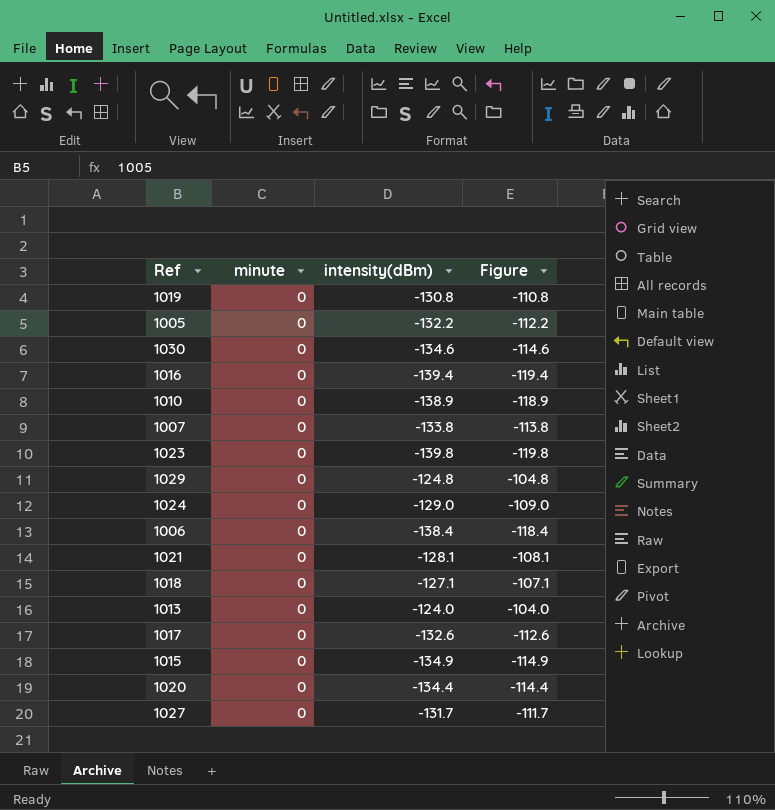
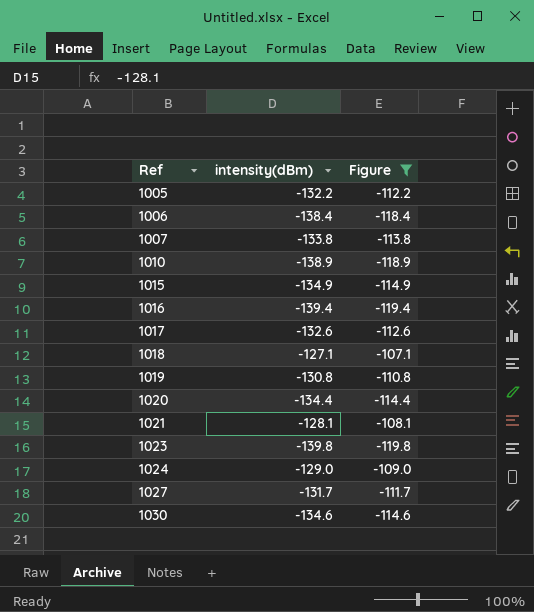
filter: none -> Figure <= -107.1
row order: none -> Ref ascending
column minute | position: 2 -> none

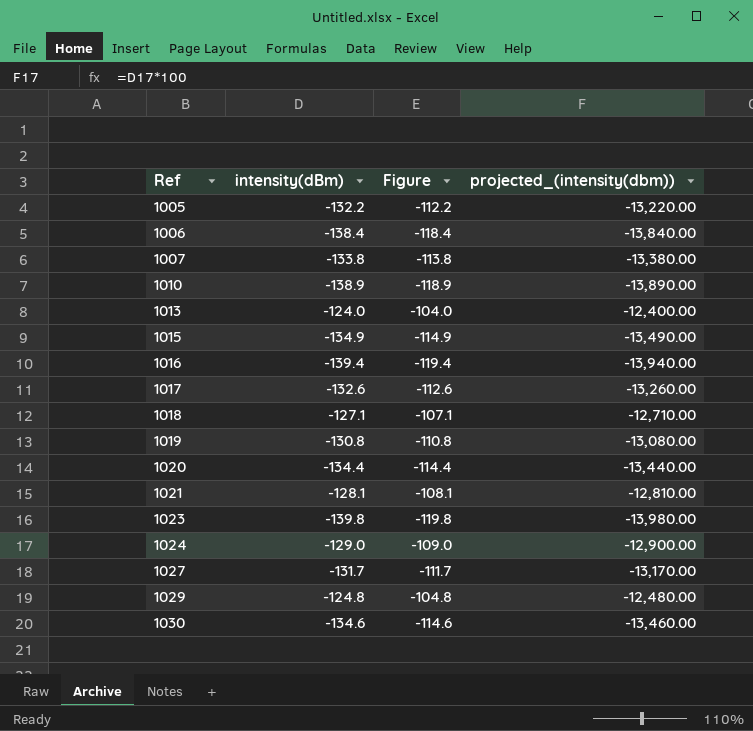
filter: Figure <= -107.1 -> none
column projected_(intensity(dbm)) | formula: none -> [intensity(dBm)] * 100

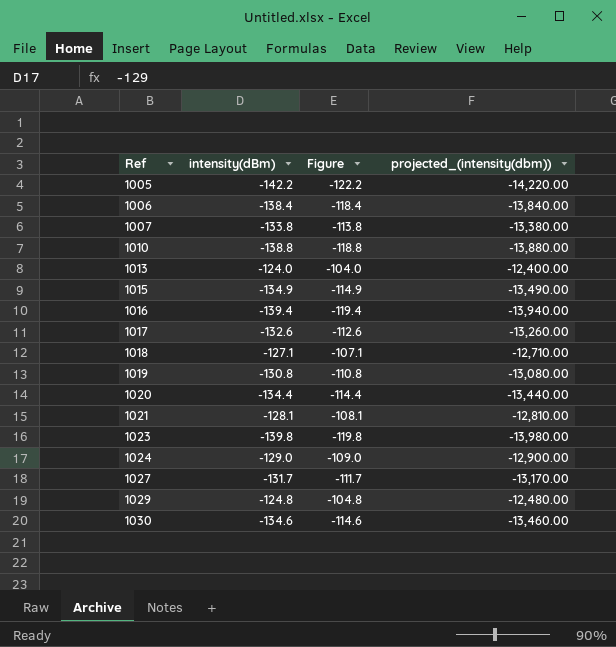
1005 | intensity(dBm): -132.2 -> -142.2
1005 | Figure: -112.2 -> -122.2
1005 | projected_(intensity(dbm)): -13,220.00 -> -14,220.00
1010 | intensity(dBm): -138.9 -> -138.8
1010 | Figure: -118.9 -> -118.8
1010 | projected_(intensity(dbm)): -13,890.00 -> -13,880.00

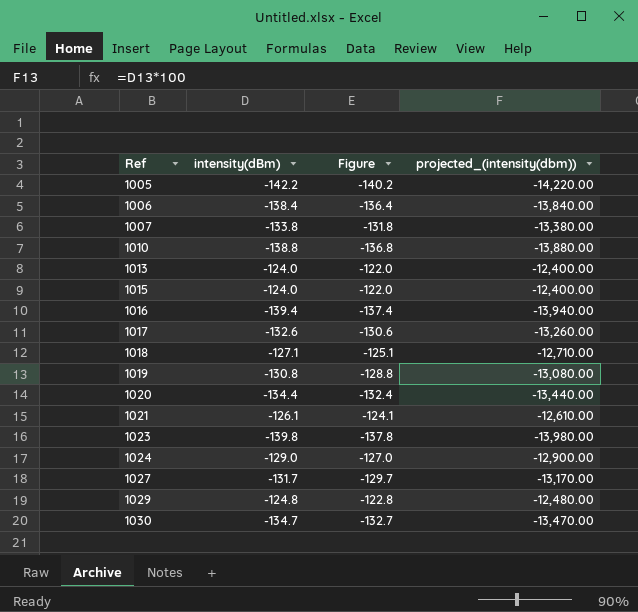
column Figure | formula: [intensity(dBm)] + 20 -> [intensity(dBm)] + 2
1015 | intensity(dBm): -134.9 -> -124.0
1015 | projected_(intensity(dbm)): -13,490.00 -> -12,400.00
1021 | intensity(dBm): -128.1 -> -126.1
1021 | projected_(intensity(dbm)): -12,810.00 -> -12,610.00
1030 | intensity(dBm): -134.6 -> -134.7
1030 | projected_(intensity(dbm)): -13,460.00 -> -13,470.00

